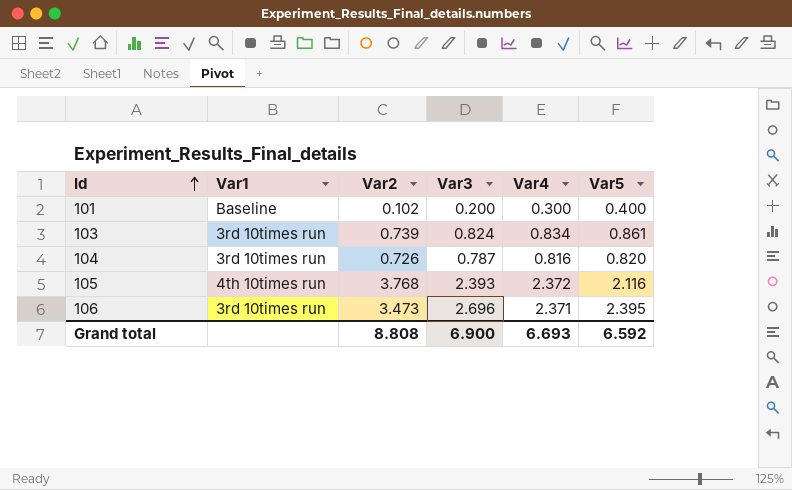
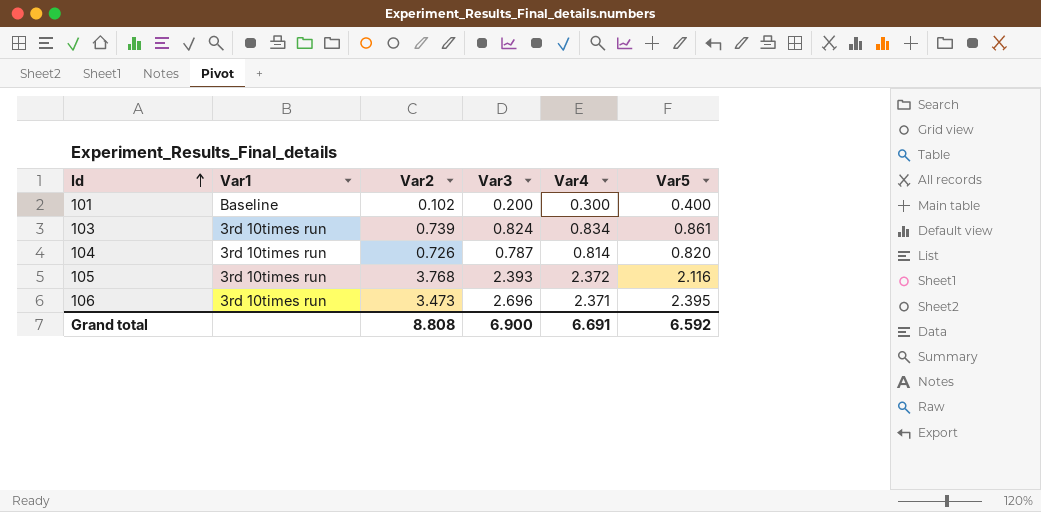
104 | Var4: 0.816 -> 0.814
105 | Var1: 4th 10times run -> 3rd 10times run
Grand total | Var4: 6.693 -> 6.691

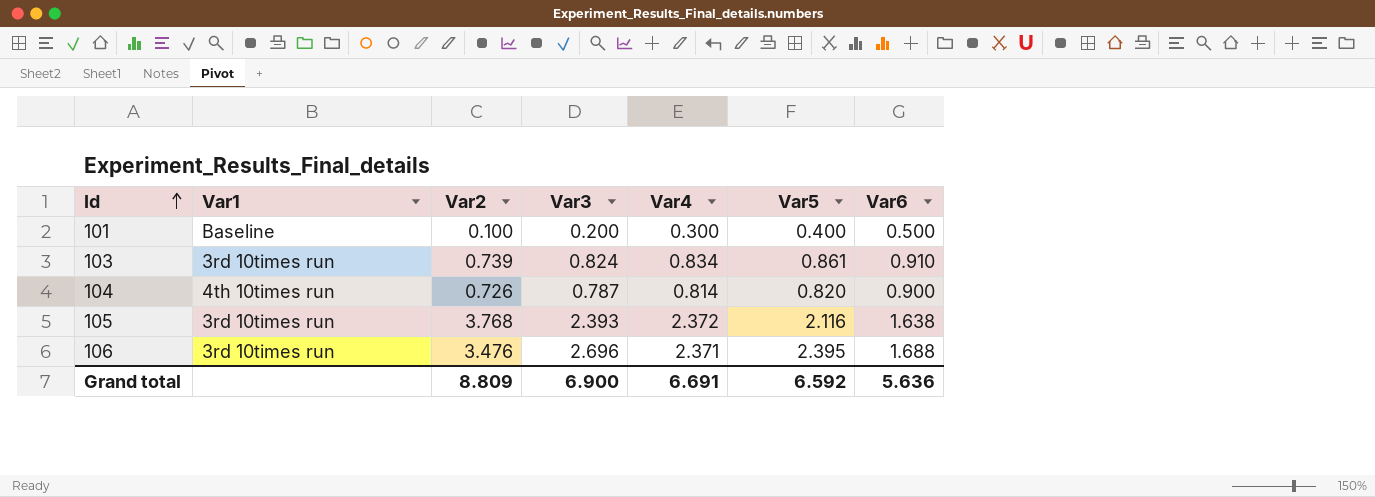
column Var6 | position: none -> 7
101 | Var2: 0.102 -> 0.100
104 | Var1: 3rd 10times run -> 4th 10times run
106 | Var2: 3.473 -> 3.476
Grand total | Var2: 8.808 -> 8.809

